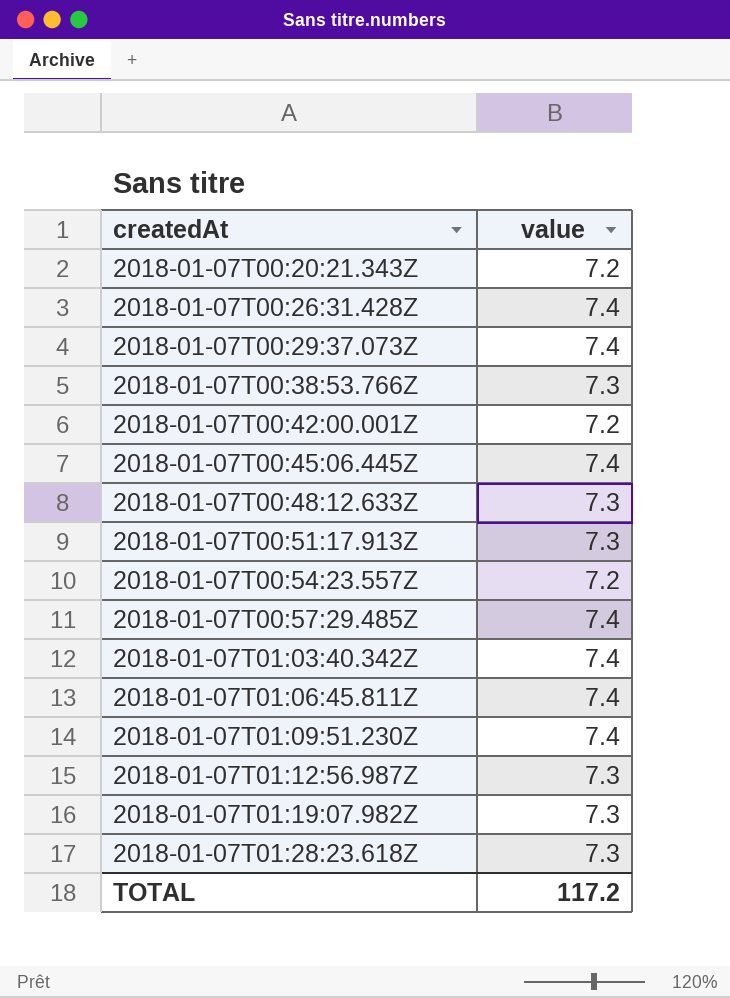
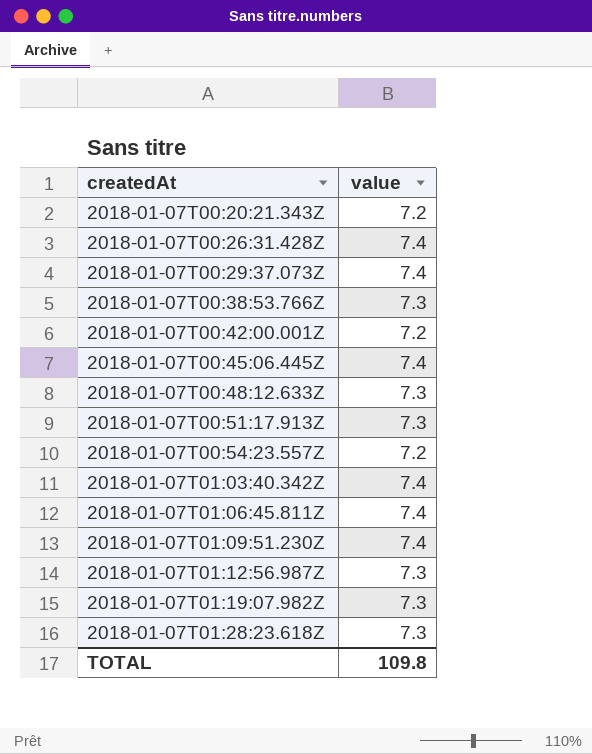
row 2018-01-07T00:57:29.485Z: 7.4 -> none
TOTAL | value: 117.2 -> 109.8

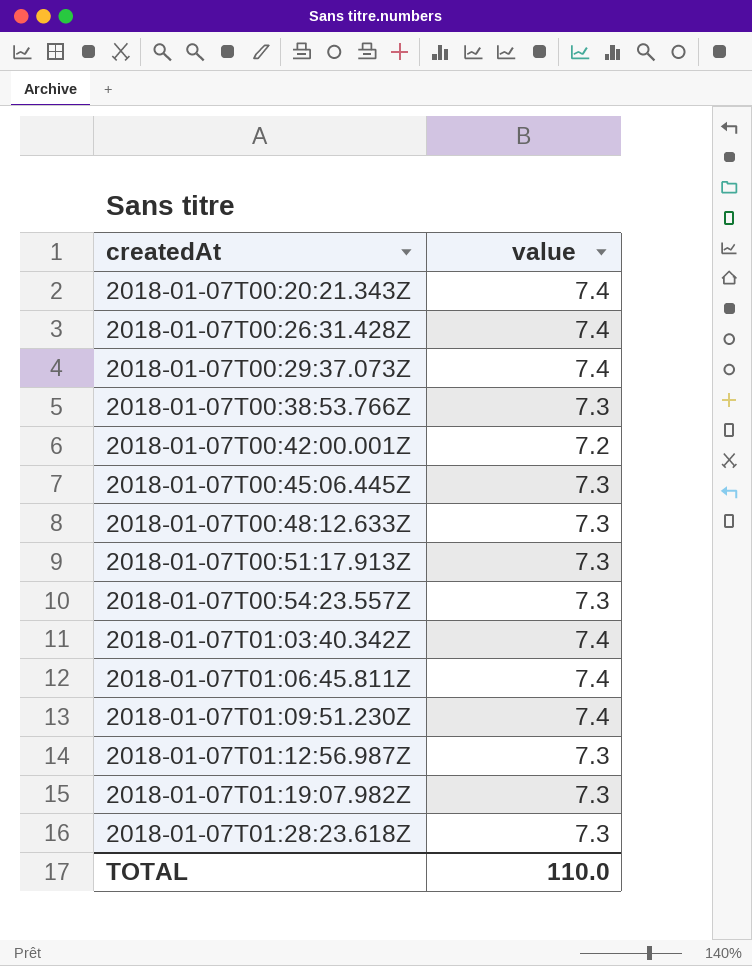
2018-01-07T00:20:21.343Z | value: 7.2 -> 7.4
2018-01-07T00:45:06.445Z | value: 7.4 -> 7.3
2018-01-07T00:54:23.557Z | value: 7.2 -> 7.3
TOTAL | value: 109.8 -> 110.0

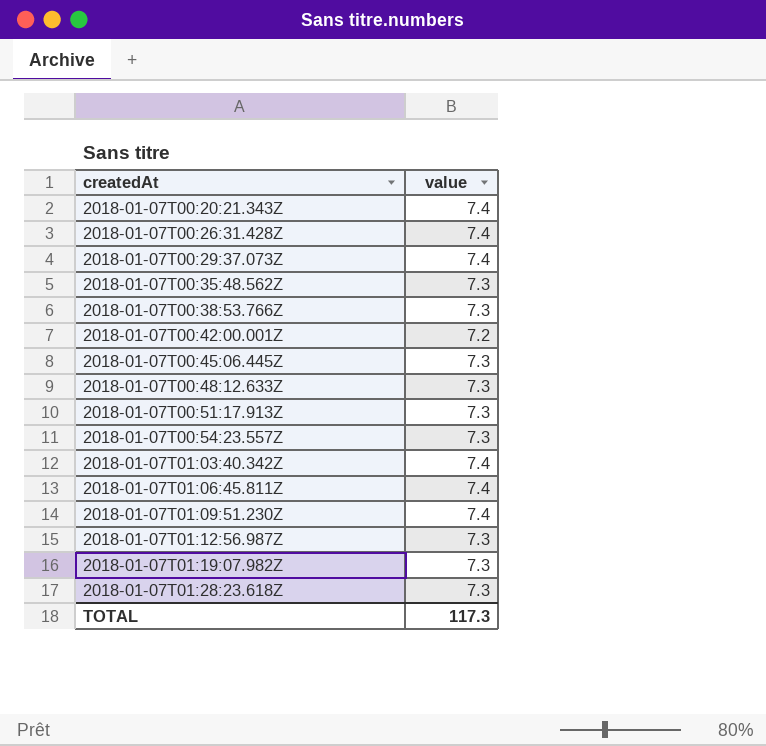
row 2018-01-07T00:35:48.562Z: none -> 7.3
TOTAL | value: 110.0 -> 117.3

